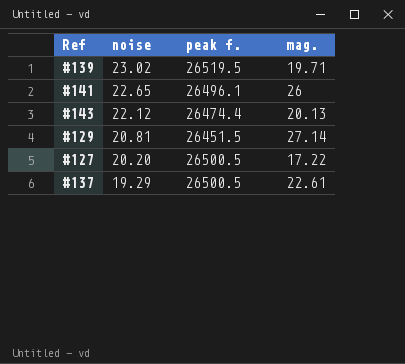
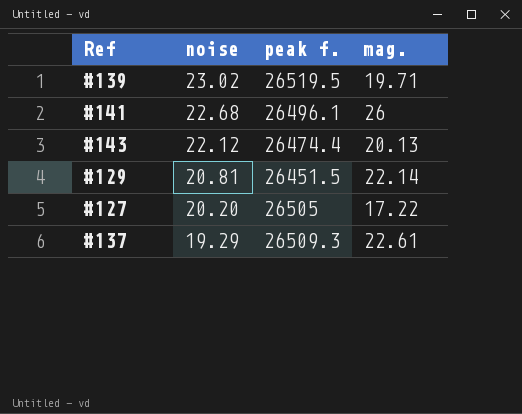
#141 | noise: 22.65 -> 22.68
#129 | mag.: 27.14 -> 22.14
#127 | peak f.: 26500.5 -> 26505
#137 | peak f.: 26500.5 -> 26509.3

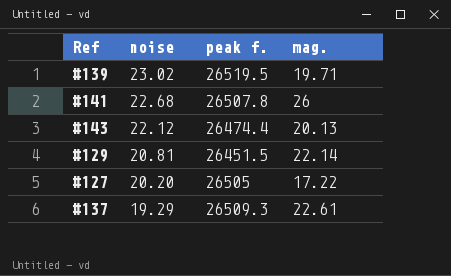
#141 | peak f.: 26496.1 -> 26507.8

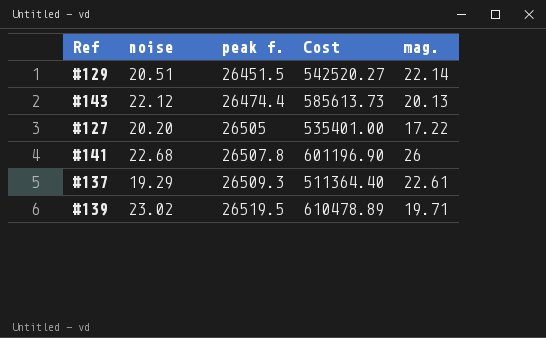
row order: noise descending -> peak f. ascending
column Cost | formula: none -> [noise] * [peak f.]
#129 | noise: 20.81 -> 20.51

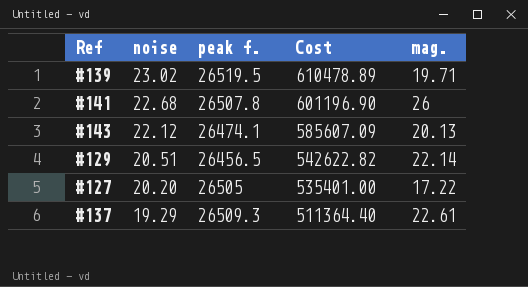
row order: peak f. ascending -> noise descending
#143 | peak f.: 26474.4 -> 26474.1
#143 | Cost: 585613.73 -> 585607.09
#129 | peak f.: 26451.5 -> 26456.5
#129 | Cost: 542520.27 -> 542622.82

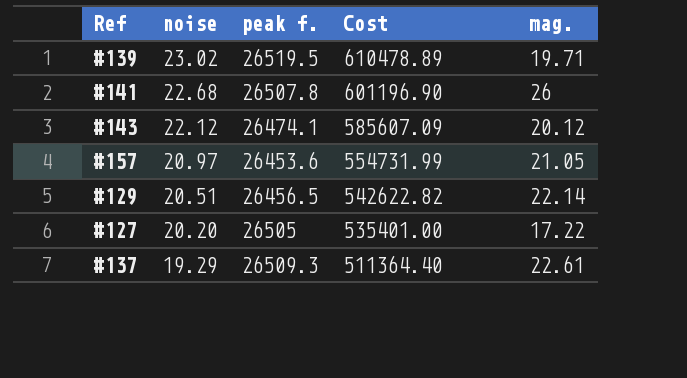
#143 | mag.: 20.13 -> 20.12
row #157: none -> 20.97 | 26453.6 | 554731.99 | 21.05

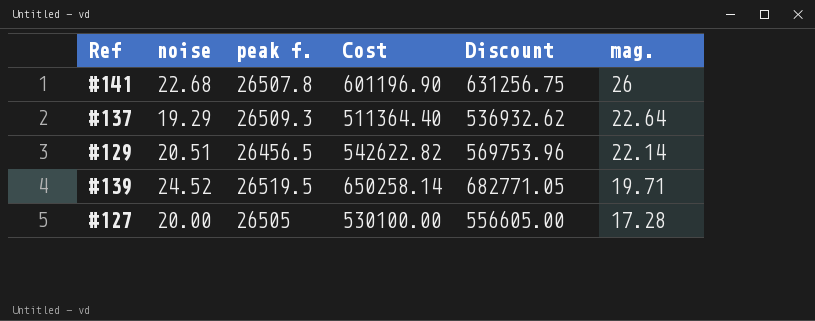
row order: noise descending -> mag. descending
column Discount | formula: none -> [Cost] * 1.05
row #143: 22.12 | 26474.1 | 585607.09 | 20.12 -> none
row #157: 20.97 | 26453.6 | 554731.99 | 21.05 -> none
#137 | mag.: 22.61 -> 22.64
#139 | noise: 23.02 -> 24.52
#139 | Cost: 610478.89 -> 650258.14
#127 | noise: 20.20 -> 20.00
#127 | Cost: 535401.00 -> 530100.00
#127 | mag.: 17.22 -> 17.28

